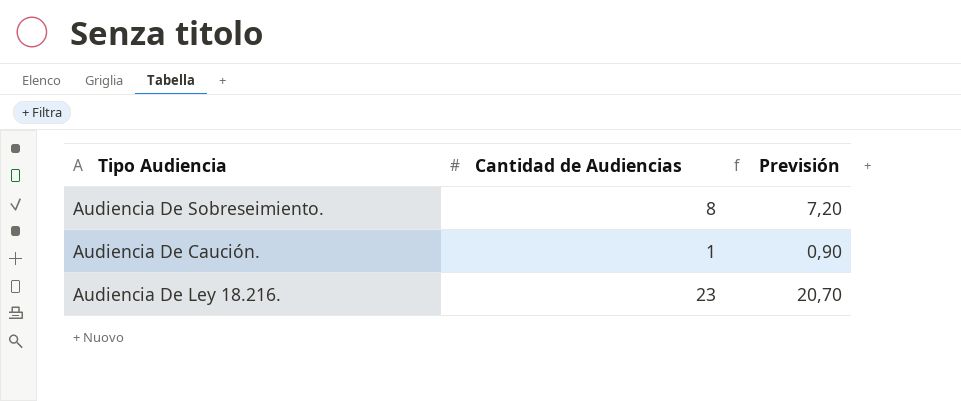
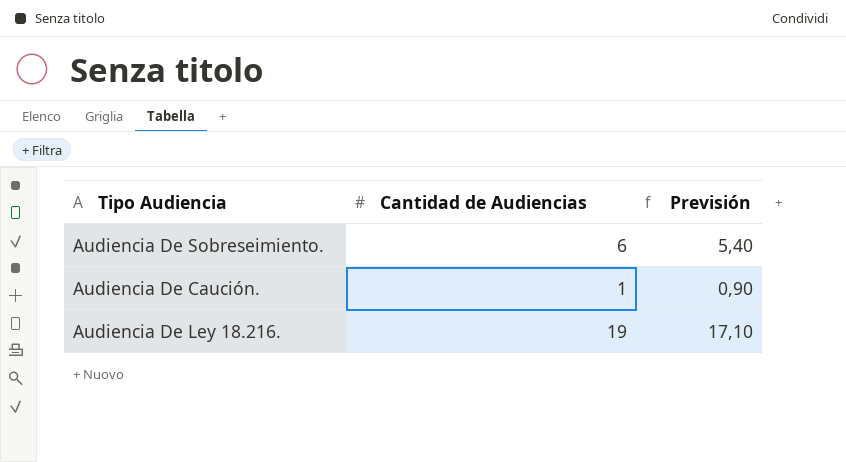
Audiencia De Sobreseimiento. | Cantidad de Audiencias: 8 -> 6
Audiencia De Sobreseimiento. | Previsión: 7,20 -> 5,40
Audiencia De Ley 18.216. | Cantidad de Audiencias: 23 -> 19
Audiencia De Ley 18.216. | Previsión: 20,70 -> 17,10

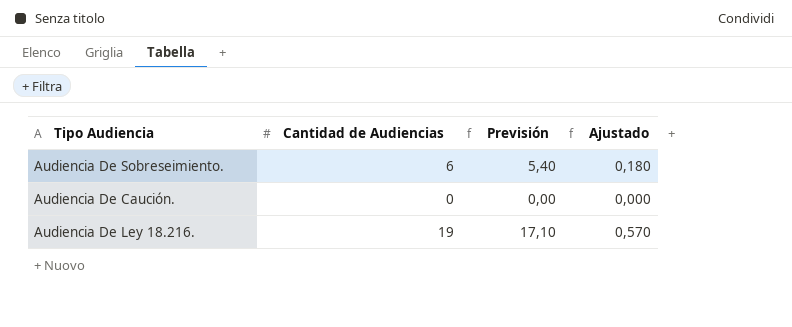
column Ajustado | formula: none -> [Cantidad de Audiencias] * 0,03
Audiencia De Caución. | Cantidad de Audiencias: 1 -> 0
Audiencia De Caución. | Previsión: 0,90 -> 0,00

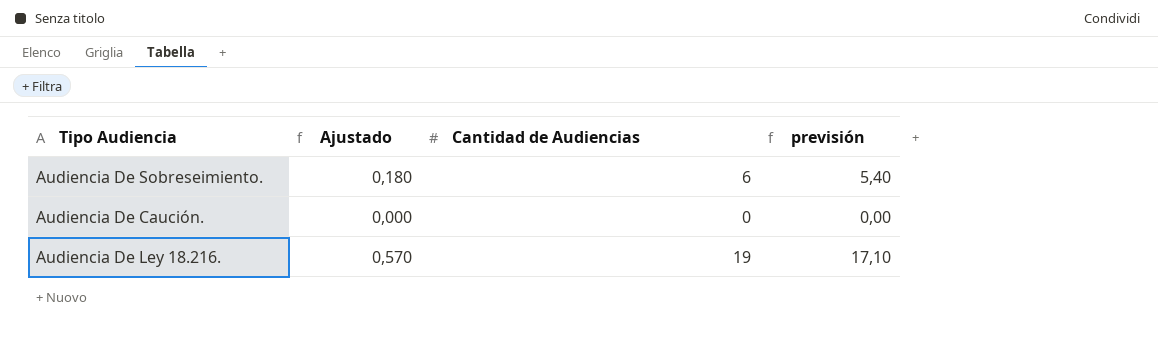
column Ajustado | position: 4 -> 2
column name: Previsión -> previsión

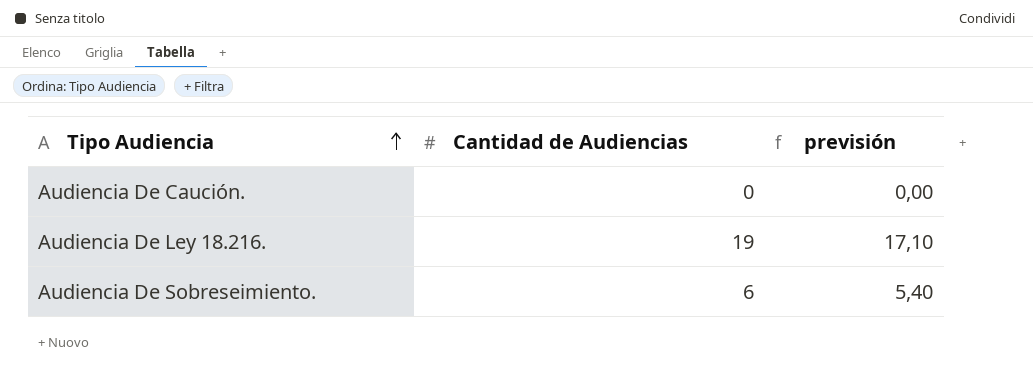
row order: none -> Tipo Audiencia ascending
column Ajustado | formula: [Cantidad de Audiencias] * 0,03 -> none

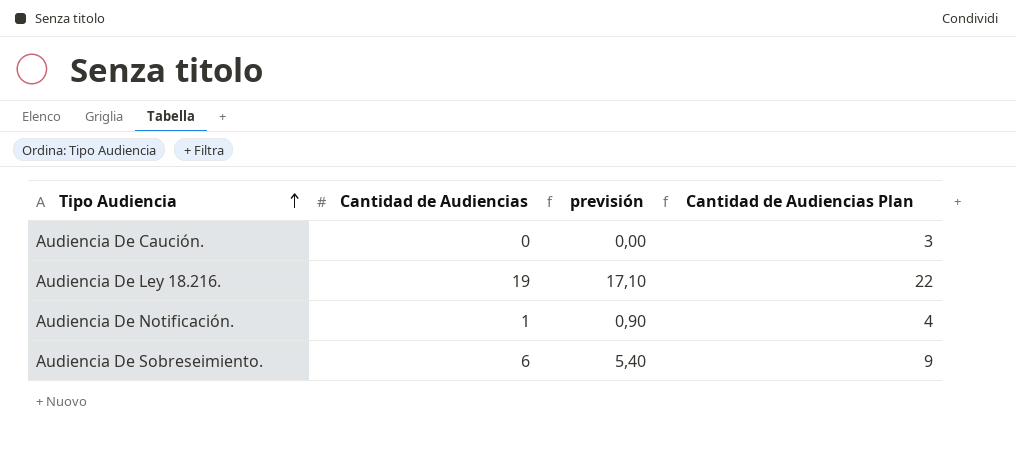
column Cantidad de Audiencias Plan | formula: none -> [Cantidad de Audiencias] + 3
row Audiencia De Notificación.: none -> 1 | 0,90 | 4

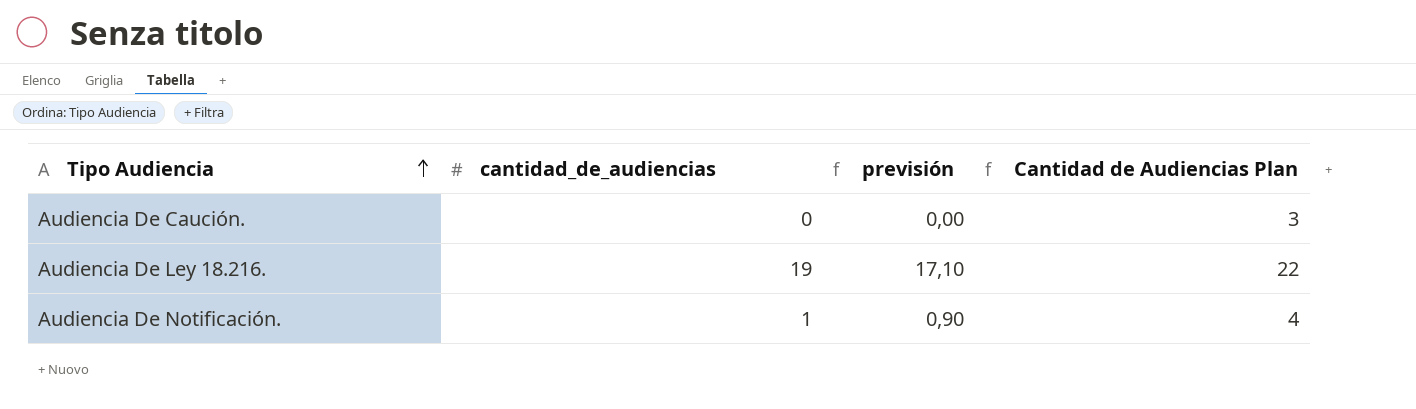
column name: Cantidad de Audiencias -> cantidad_de_audiencias
row Audiencia De Sobreseimiento.: 6 | 5,40 | 9 -> none

